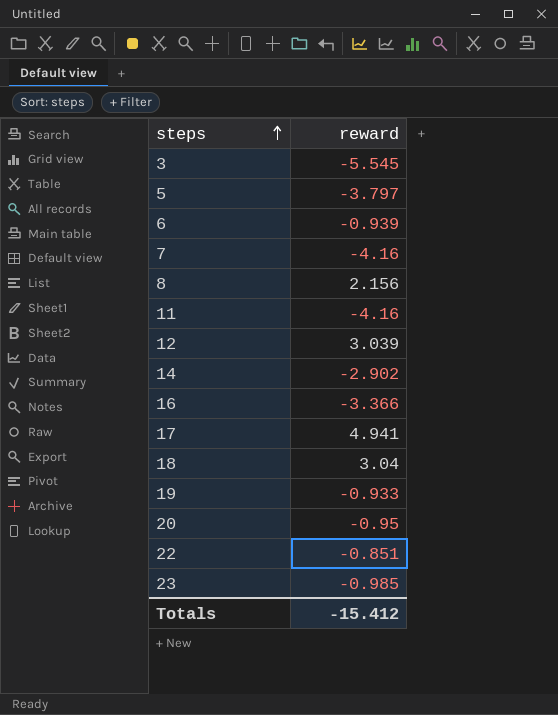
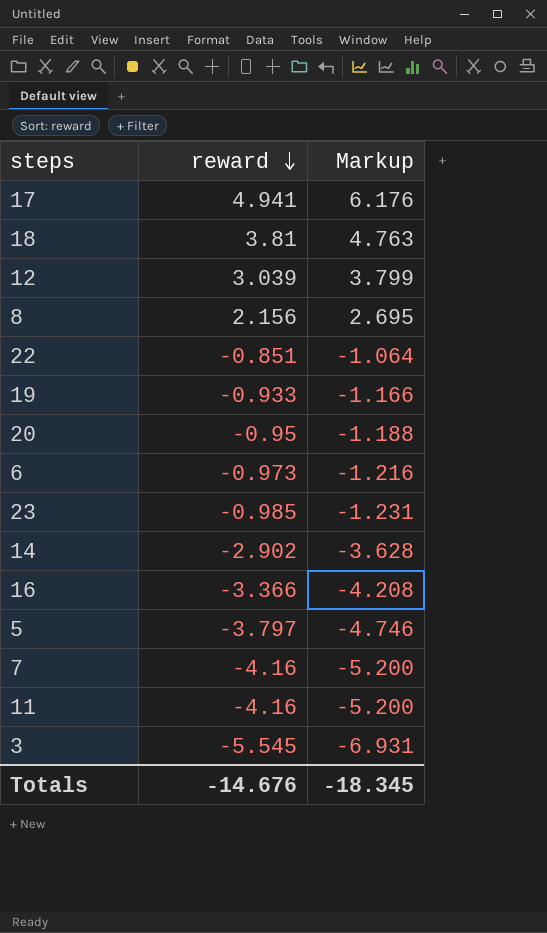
row order: steps ascending -> reward descending
column Markup | formula: none -> [reward] * 1.25
18 | reward: 3.04 -> 3.81
6 | reward: -0.939 -> -0.973
Totals | reward: -15.412 -> -14.676

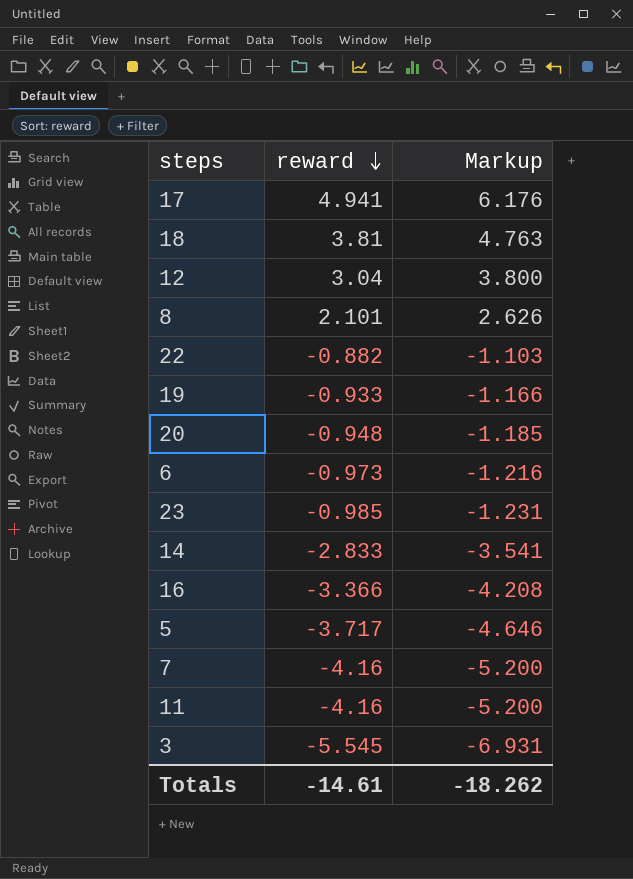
12 | reward: 3.039 -> 3.04
12 | Markup: 3.799 -> 3.800
8 | reward: 2.156 -> 2.101
8 | Markup: 2.695 -> 2.626
22 | reward: -0.851 -> -0.882
22 | Markup: -1.064 -> -1.103
20 | reward: -0.95 -> -0.948
20 | Markup: -1.188 -> -1.185
14 | reward: -2.902 -> -2.833
14 | Markup: -3.628 -> -3.541
5 | reward: -3.797 -> -3.717
5 | Markup: -4.746 -> -4.646
Totals | reward: -14.676 -> -14.61
Totals | Markup: -18.345 -> -18.262

